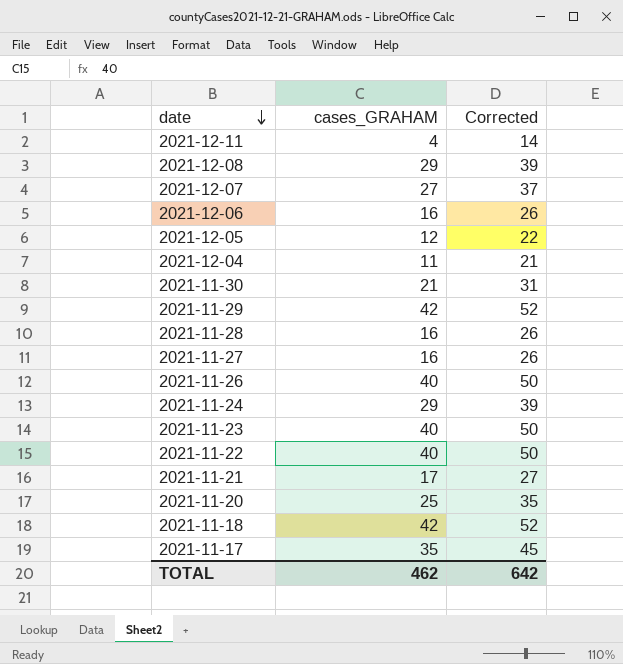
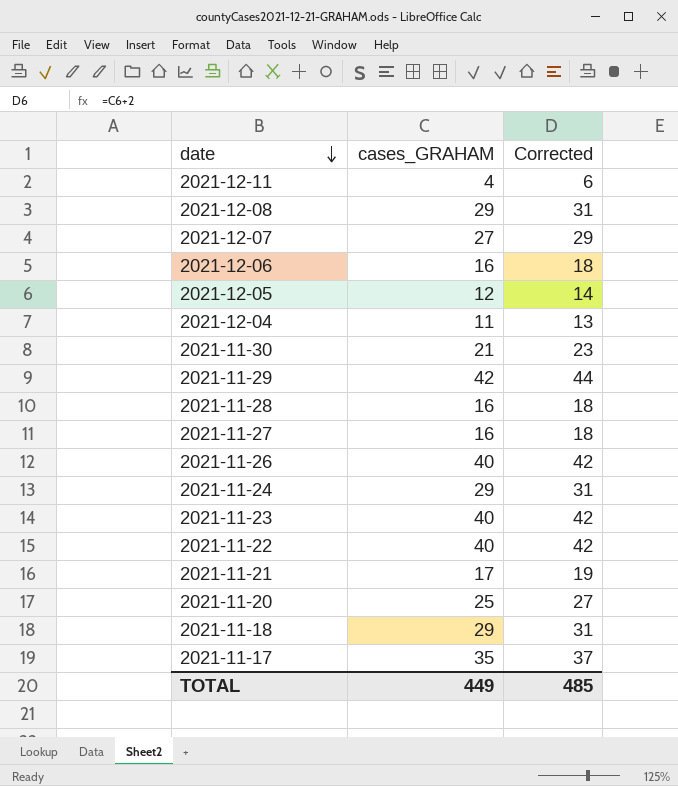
column Corrected | formula: [cases_GRAHAM] + 10 -> [cases_GRAHAM] + 2
2021-11-18 | cases_GRAHAM: 42 -> 29
TOTAL | cases_GRAHAM: 462 -> 449
TOTAL | Corrected: 642 -> 485

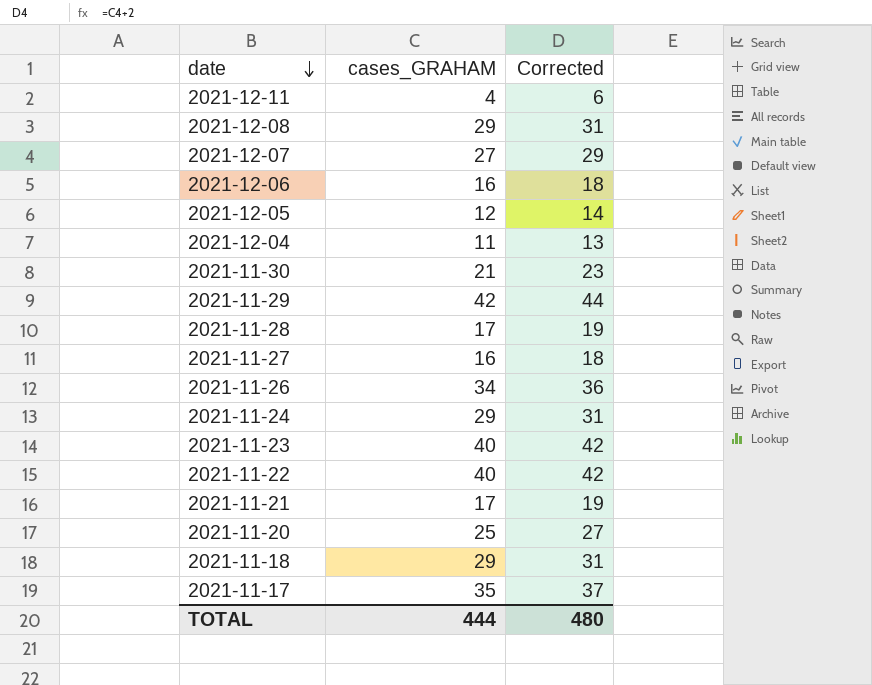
2021-11-28 | cases_GRAHAM: 16 -> 17
2021-11-28 | Corrected: 18 -> 19
2021-11-26 | cases_GRAHAM: 40 -> 34
2021-11-26 | Corrected: 42 -> 36
TOTAL | cases_GRAHAM: 449 -> 444
TOTAL | Corrected: 485 -> 480

